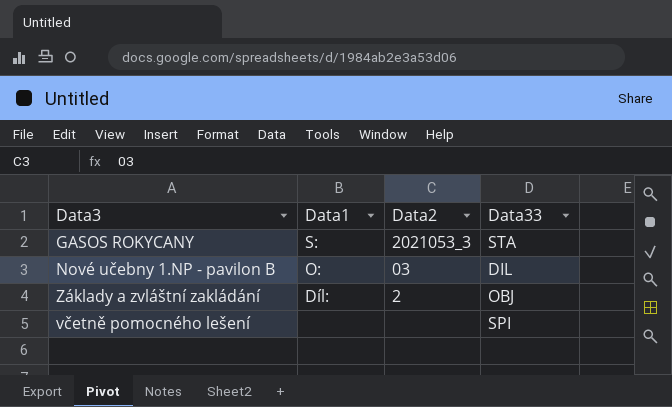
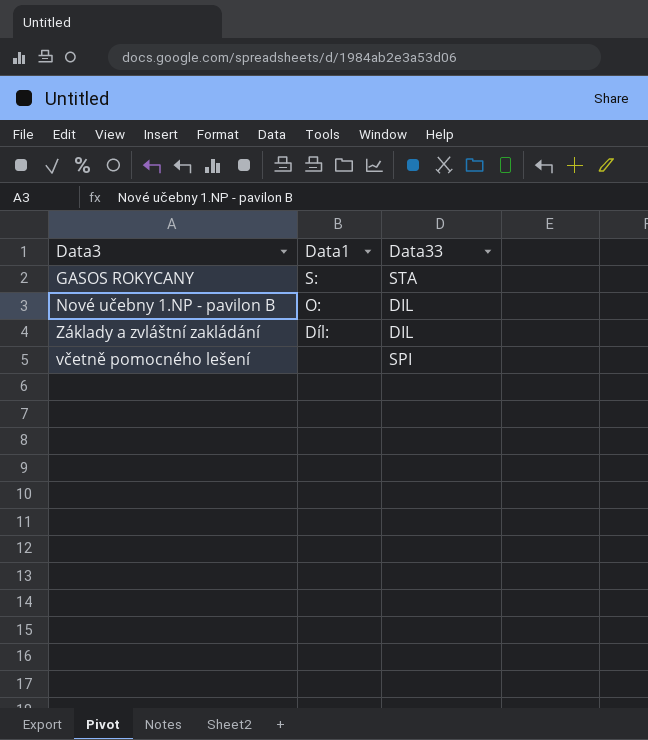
column Data2 | position: 3 -> none
Základy a zvláštní zakládání | Data33: OBJ -> DIL

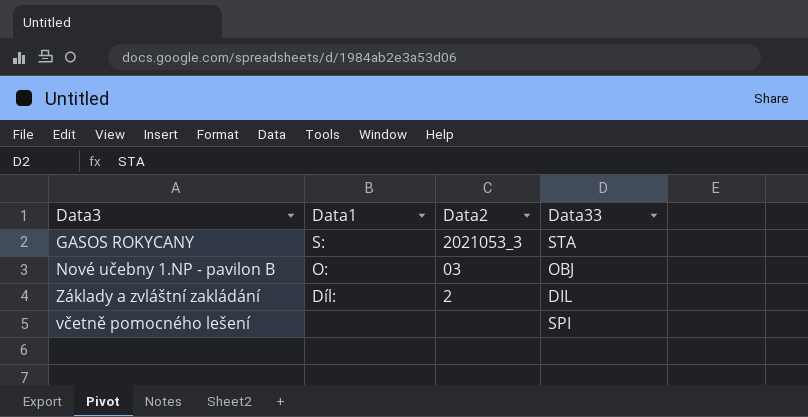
column Data2 | position: none -> 3
Nové učebny 1.NP - pavilon B | Data33: DIL -> OBJ

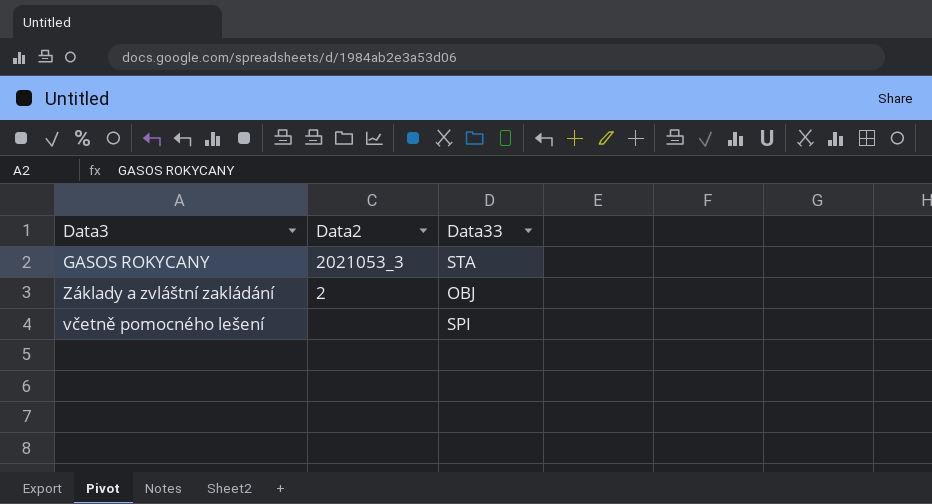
column Data1 | position: 2 -> none
row Nové učebny 1.NP - pavilon B: O: | 03 | OBJ -> none
Základy a zvláštní zakládání | Data33: DIL -> OBJ

